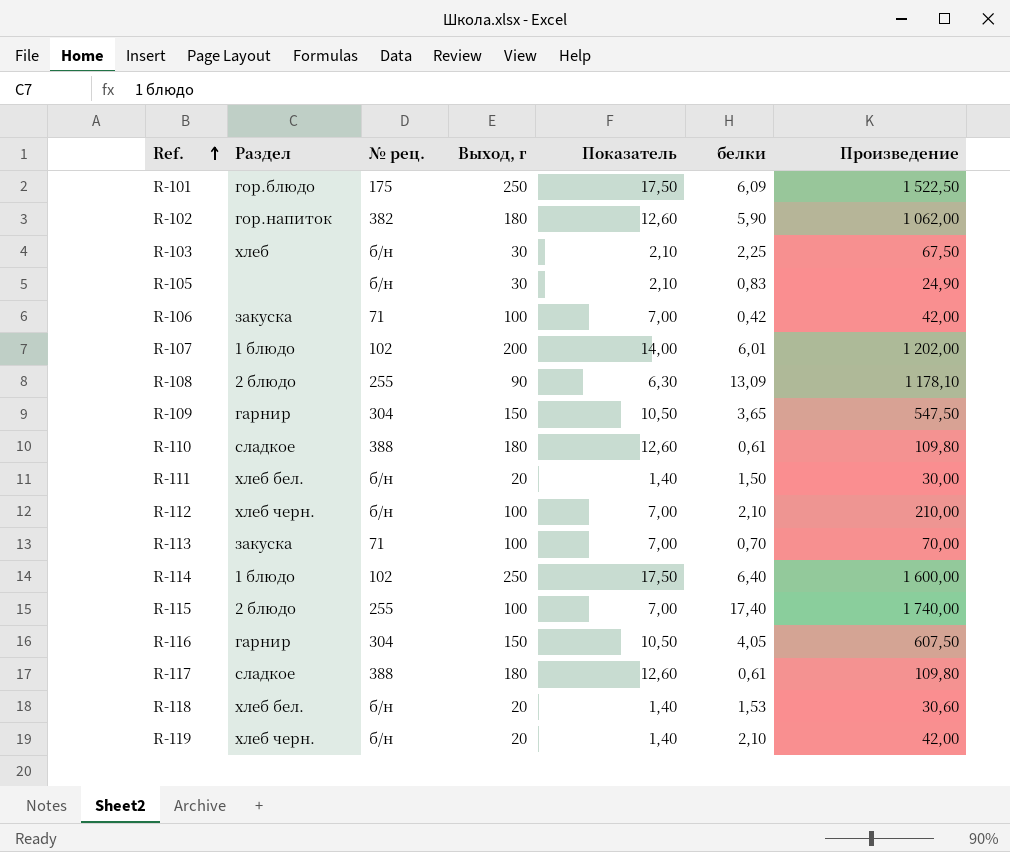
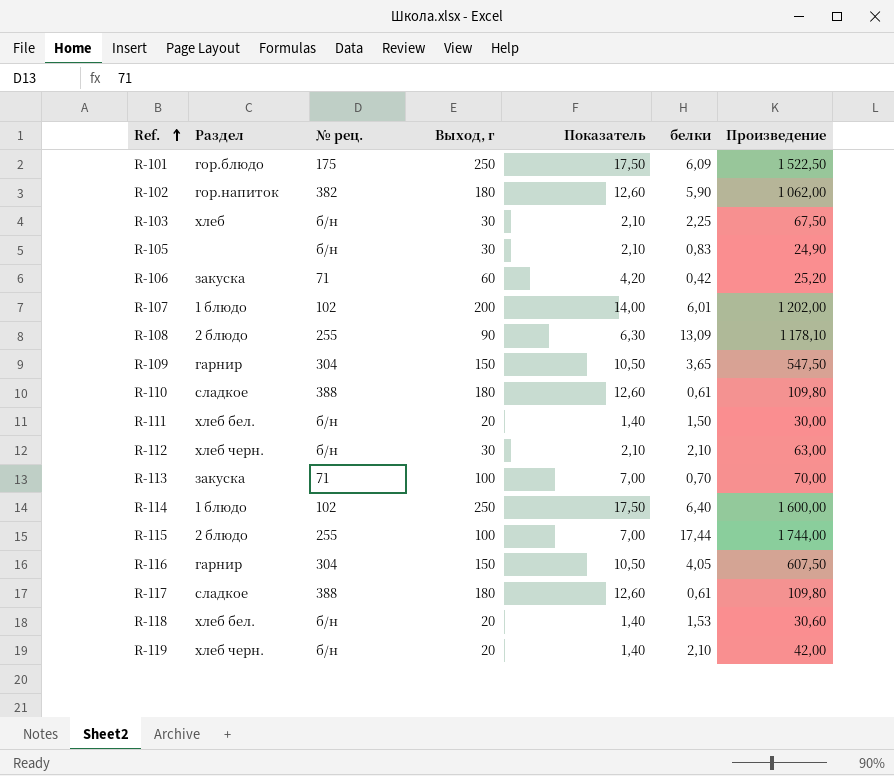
R-106 | Выход, г: 100 -> 60
R-106 | Показатель: 7,00 -> 4,20
R-106 | Произведение: 42,00 -> 25,20
R-112 | Выход, г: 100 -> 30
R-112 | Показатель: 7,00 -> 2,10
R-112 | Произведение: 210,00 -> 63,00
R-115 | белки: 17,40 -> 17,44
R-115 | Произведение: 1 740,00 -> 1 744,00

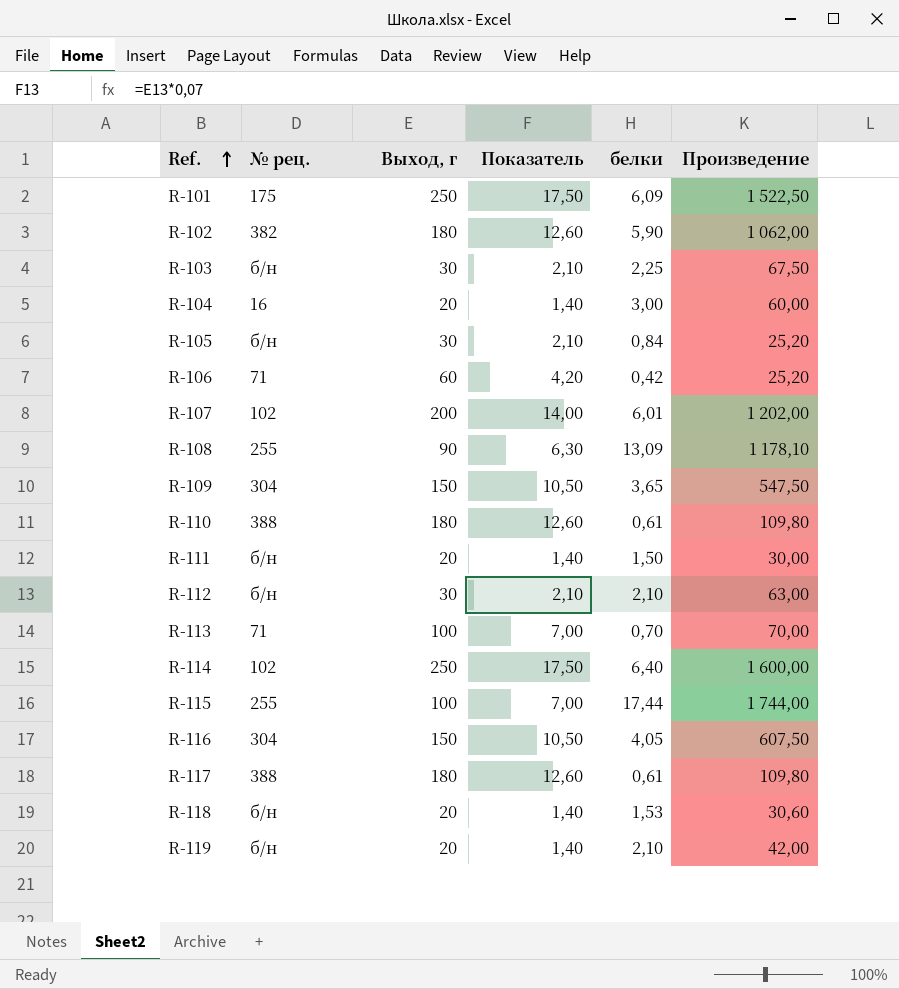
column Раздел | position: 2 -> none
row R-104: none -> 16 | 20 | 1,40 | 3,00 | 60,00
R-105 | белки: 0,83 -> 0,84
R-105 | Произведение: 24,90 -> 25,20

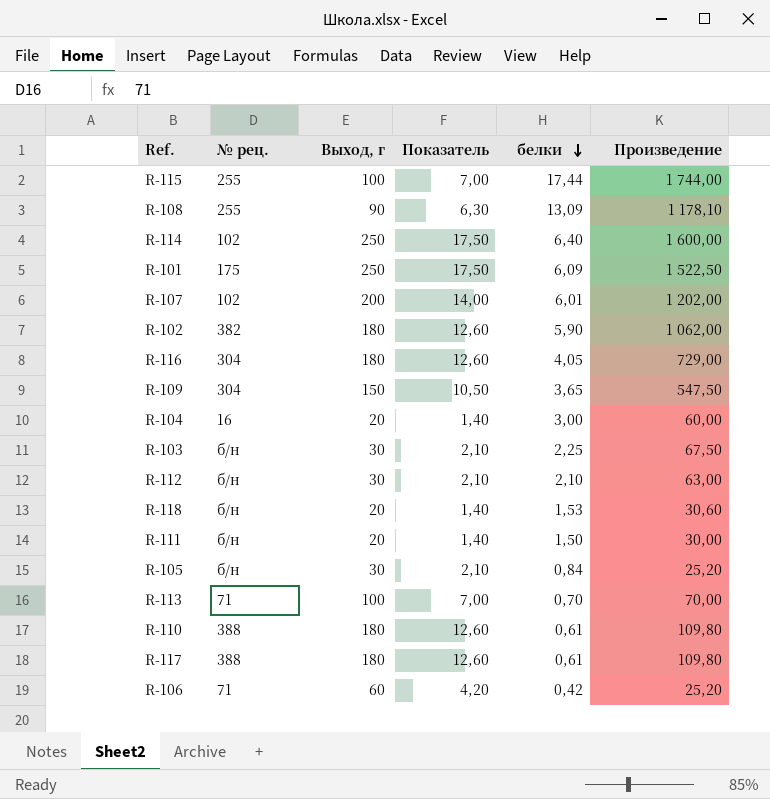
row order: Ref. ascending -> белки descending
row R-119: б/н | 20 | 1,40 | 2,10 | 42,00 -> none
R-116 | Выход, г: 150 -> 180
R-116 | Показатель: 10,50 -> 12,60
R-116 | Произведение: 607,50 -> 729,00

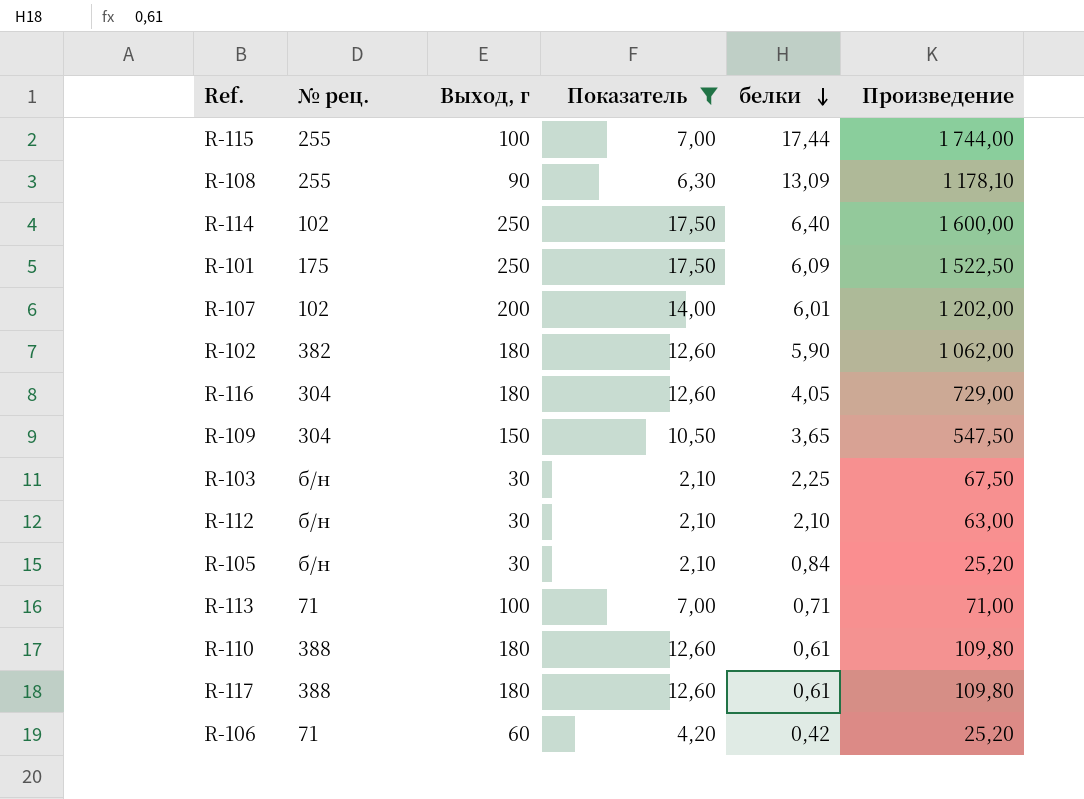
filter: none -> Показатель != 1,40
R-113 | белки: 0,70 -> 0,71
R-113 | Произведение: 70,00 -> 71,00

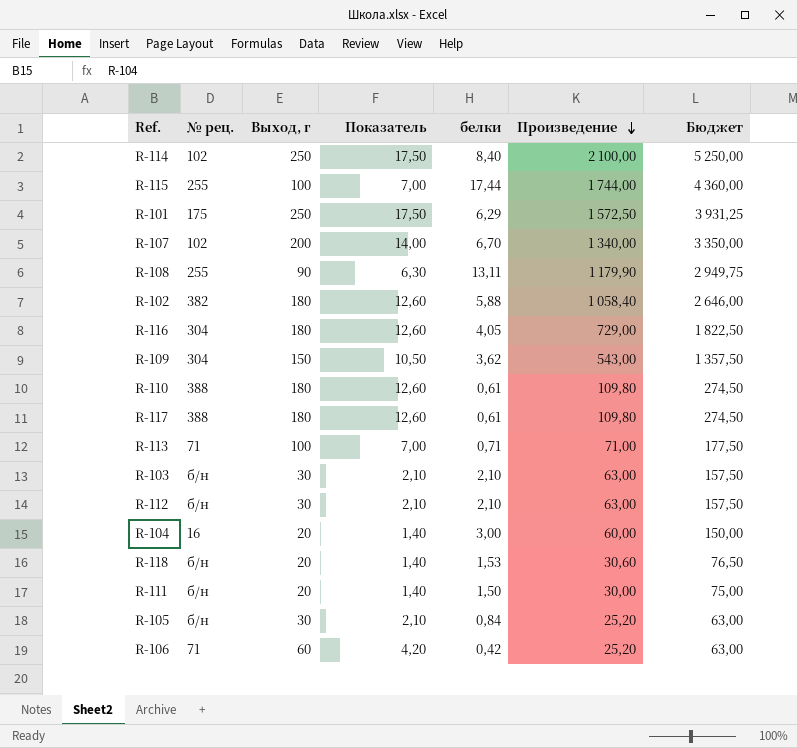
filter: Показатель != 1,40 -> none
row order: белки descending -> Произведение descending
column Бюджет | formula: none -> [Произведение] * 2,5
R-114 | белки: 6,40 -> 8,40
R-114 | Произведение: 1 600,00 -> 2 100,00
R-101 | белки: 6,09 -> 6,29
R-101 | Произведение: 1 522,50 -> 1 572,50
R-107 | белки: 6,01 -> 6,70
R-107 | Произведение: 1 202,00 -> 1 340,00
R-108 | белки: 13,09 -> 13,11
R-108 | Произведение: 1 178,10 -> 1 179,90
R-102 | белки: 5,90 -> 5,88
R-102 | Произведение: 1 062,00 -> 1 058,40
R-109 | белки: 3,65 -> 3,62
R-109 | Произведение: 547,50 -> 543,00
R-103 | белки: 2,25 -> 2,10
R-103 | Произведение: 67,50 -> 63,00

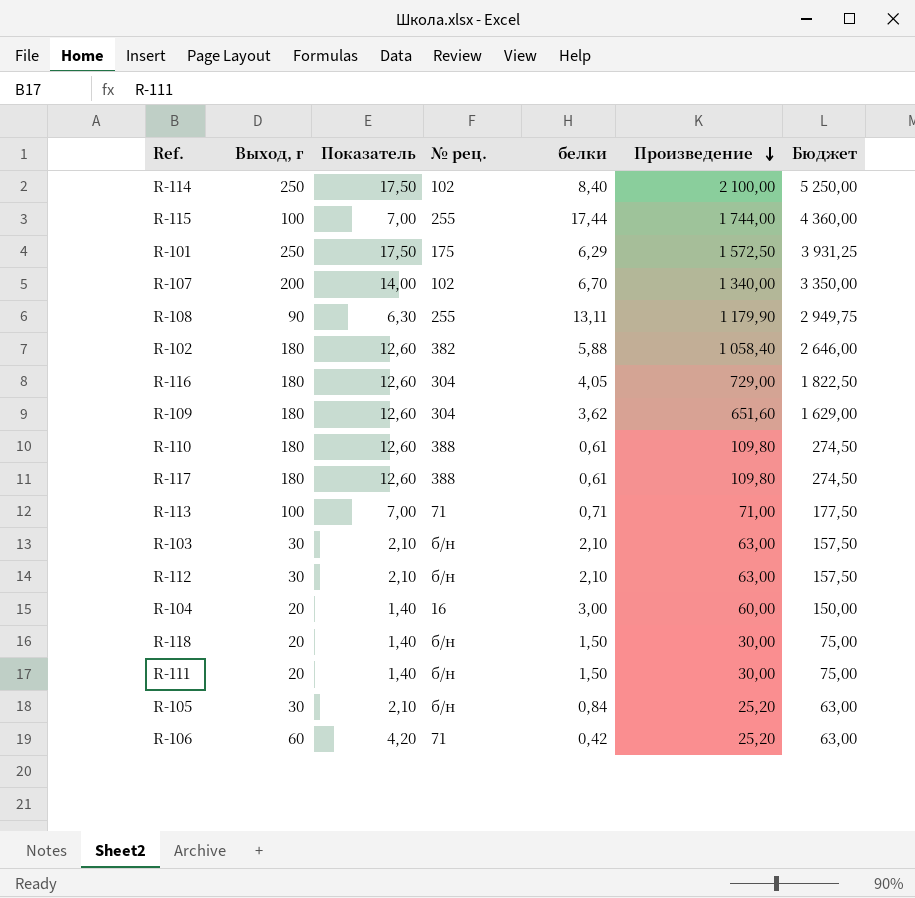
column № рец. | position: 2 -> 4
R-109 | Выход, г: 150 -> 180
R-109 | Показатель: 10,50 -> 12,60
R-109 | Произведение: 543,00 -> 651,60
R-109 | Бюджет: 1 357,50 -> 1 629,00
R-118 | белки: 1,53 -> 1,50
R-118 | Произведение: 30,60 -> 30,00
R-118 | Бюджет: 76,50 -> 75,00

